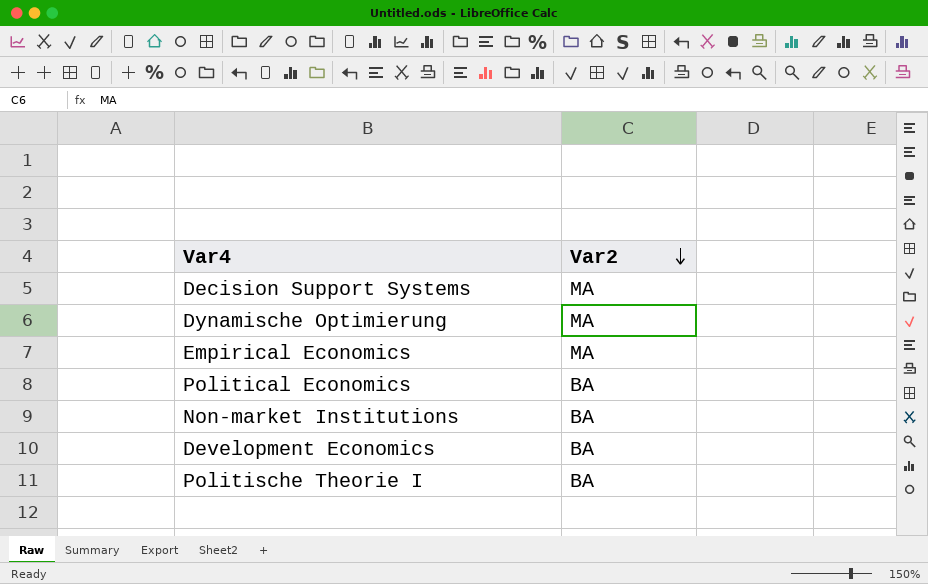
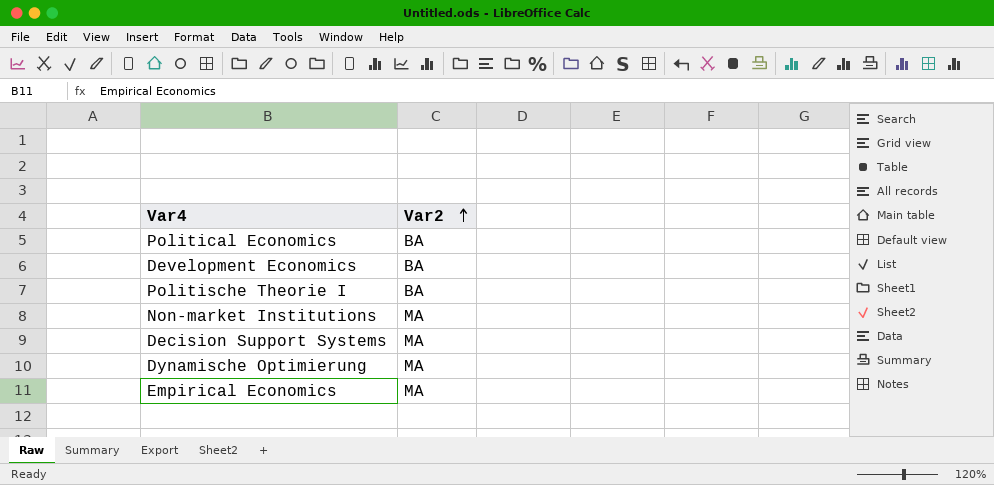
row order: Var2 descending -> Var2 ascending
Non-market Institutions | Var2: BA -> MA

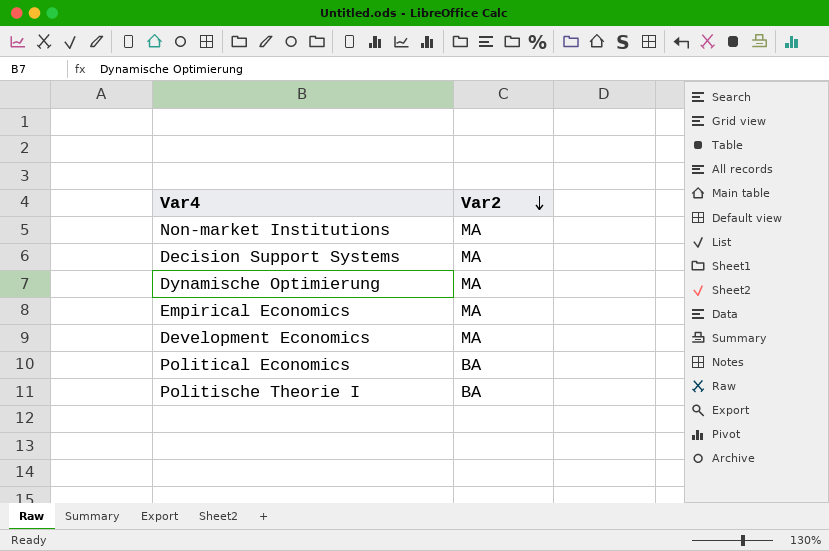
row order: Var2 ascending -> Var2 descending
Development Economics | Var2: BA -> MA

